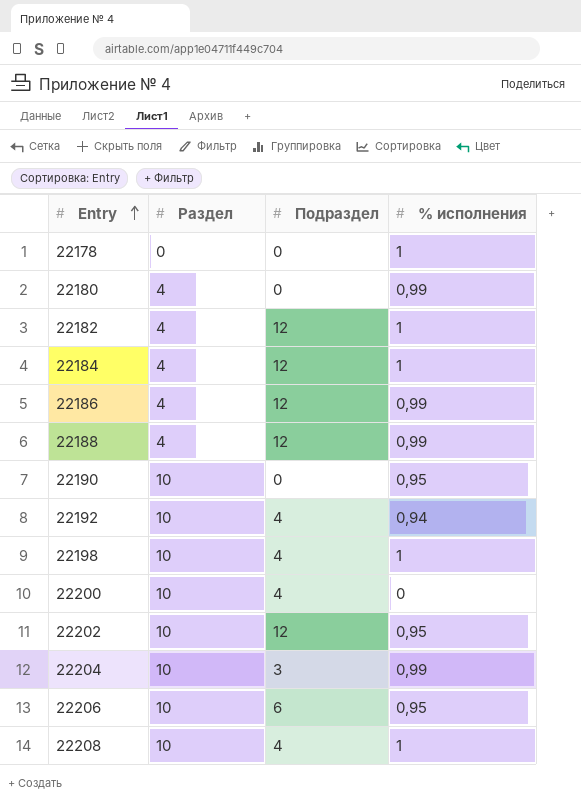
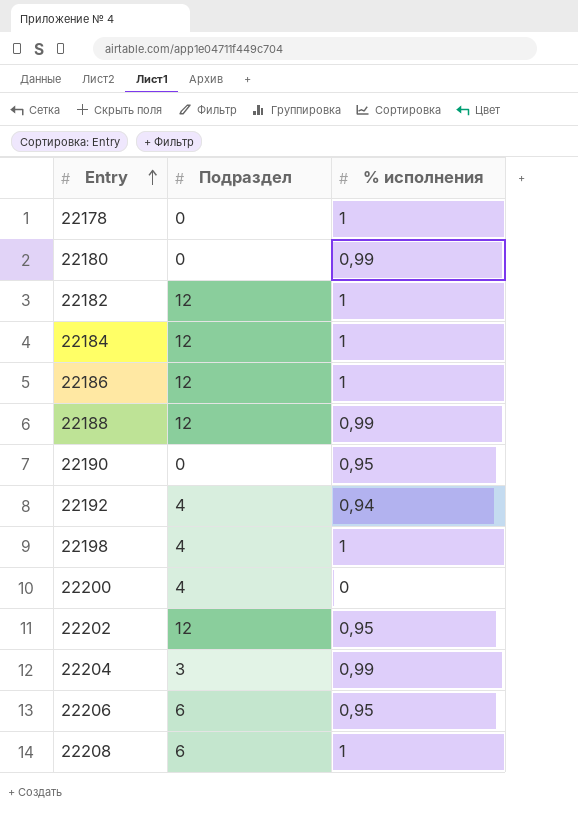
column Раздел | position: 2 -> none
22186 | % исполнения: 0,99 -> 1
22208 | Подраздел: 4 -> 6

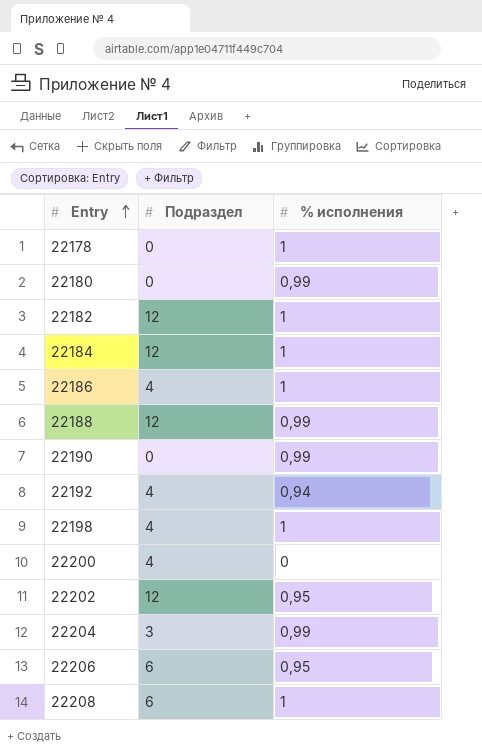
22186 | Подраздел: 12 -> 4
22190 | % исполнения: 0,95 -> 0,99

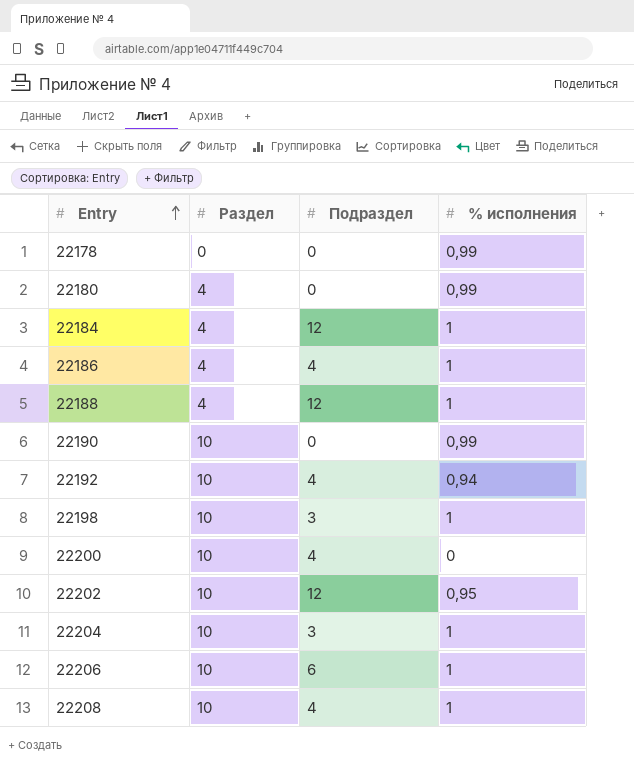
column Раздел | position: none -> 2
row 22182: 12 | 1 -> none
22178 | % исполнения: 1 -> 0,99
22188 | % исполнения: 0,99 -> 1
22198 | Подраздел: 4 -> 3
22204 | % исполнения: 0,99 -> 1
22206 | % исполнения: 0,95 -> 1
22208 | Подраздел: 6 -> 4

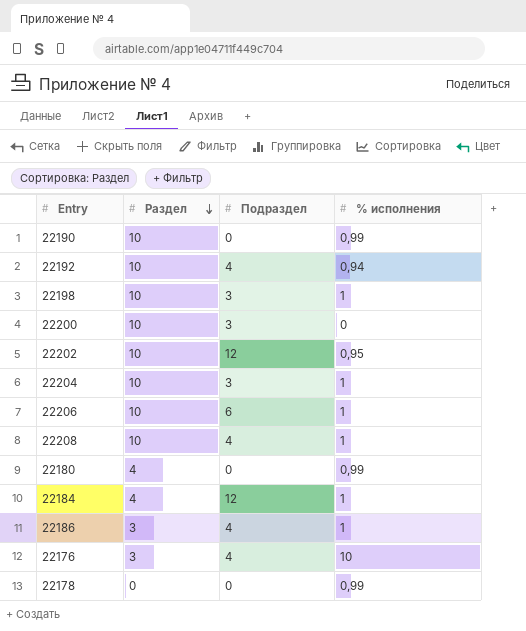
row order: Entry ascending -> Раздел descending
row 22188: 4 | 12 | 1 -> none
22200 | Подраздел: 4 -> 3
22186 | Раздел: 4 -> 3
row 22176: none -> 3 | 4 | 10

